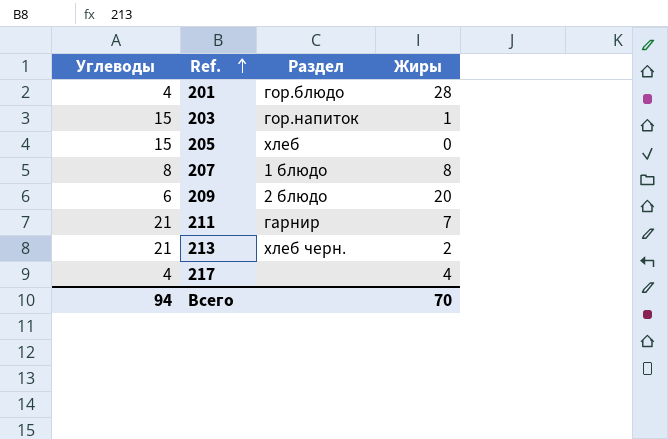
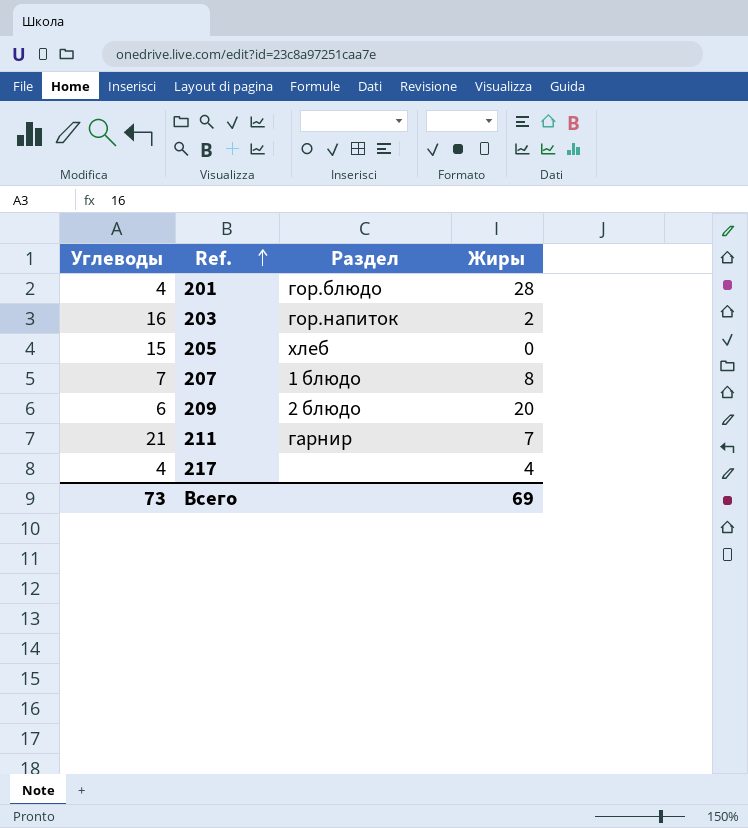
row 213: 21 | хлеб черн. | 2 -> none
203 | Углеводы: 15 -> 16
203 | Жиры: 1 -> 2
207 | Углеводы: 8 -> 7
Всего | Углеводы: 94 -> 73
Всего | Жиры: 70 -> 69

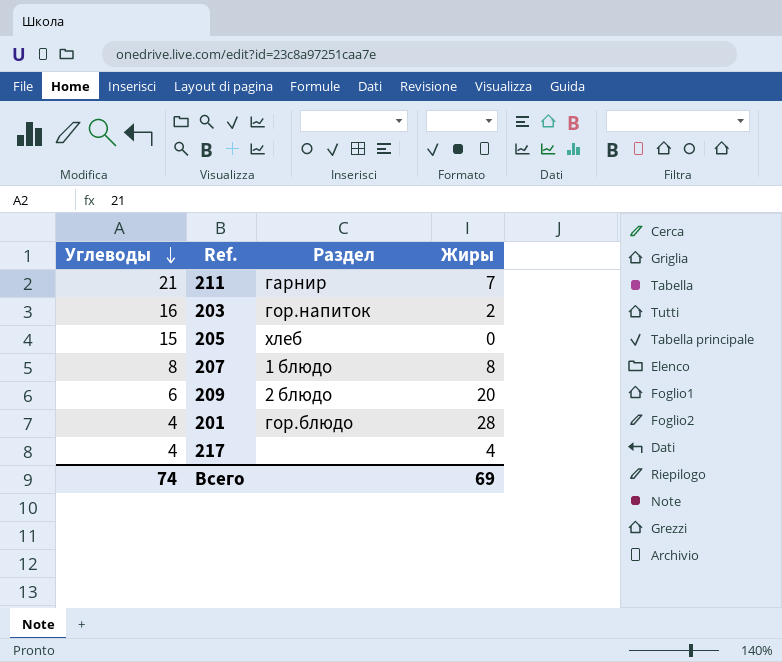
row order: Ref. ascending -> Углеводы descending
207 | Углеводы: 7 -> 8
Всего | Углеводы: 73 -> 74

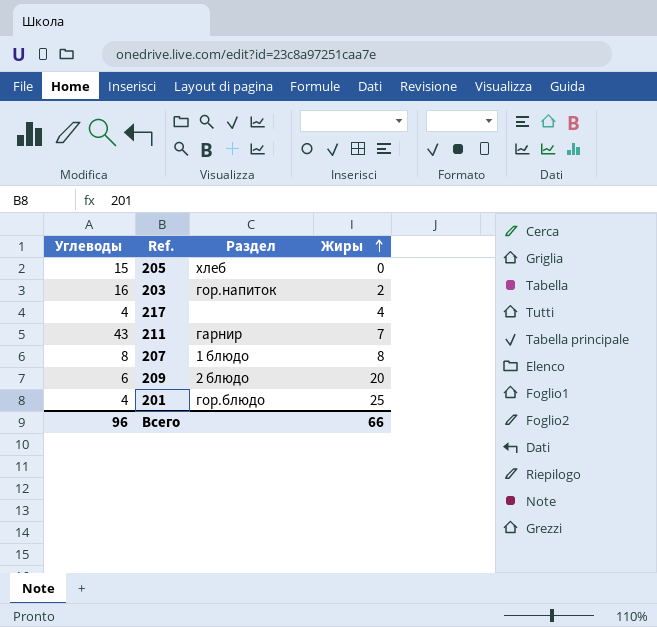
row order: Углеводы descending -> Жиры ascending
211 | Углеводы: 21 -> 43
201 | Жиры: 28 -> 25
Всего | Углеводы: 74 -> 96
Всего | Жиры: 69 -> 66

